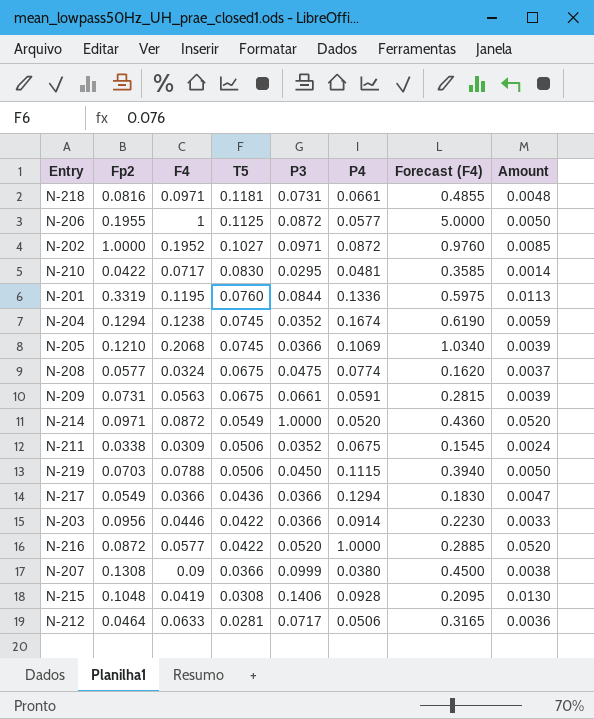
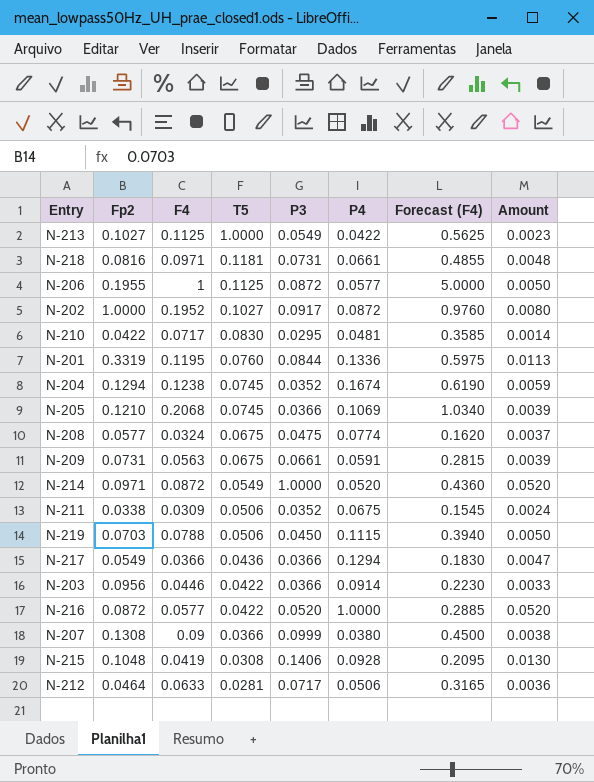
row N-213: none -> 0.1027 | 0.1125 | 1.0000 | 0.0549 | 0.0422 | 0.5625 | 0.0023
N-202 | P3: 0.0971 -> 0.0917
N-202 | Amount: 0.0085 -> 0.0080

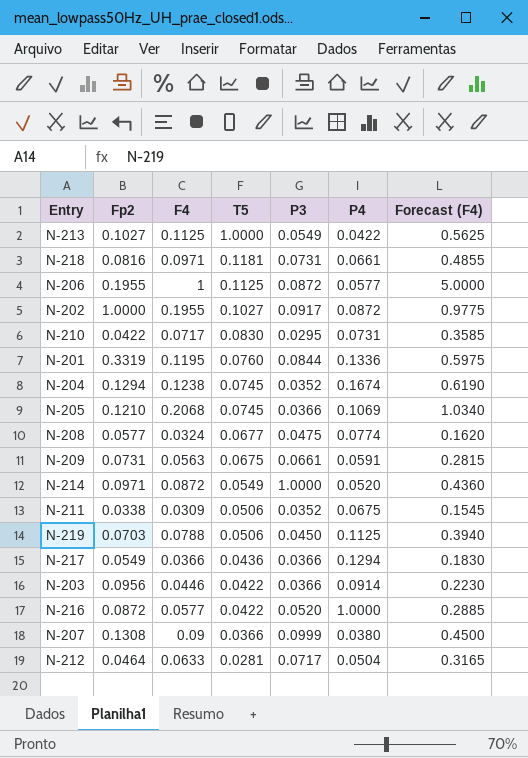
column Amount | formula: [P3] * [P4] -> none
row N-215: 0.1048 | 0.0419 | 0.0308 | 0.1406 | 0.0928 | 0.2095 | 0.0130 -> none
N-202 | F4: 0.1952 -> 0.1955
N-202 | Forecast (F4): 0.9760 -> 0.9775
N-210 | P4: 0.0481 -> 0.0731
N-208 | T5: 0.0675 -> 0.0677
N-219 | P4: 0.1115 -> 0.1125
N-212 | P4: 0.0506 -> 0.0504

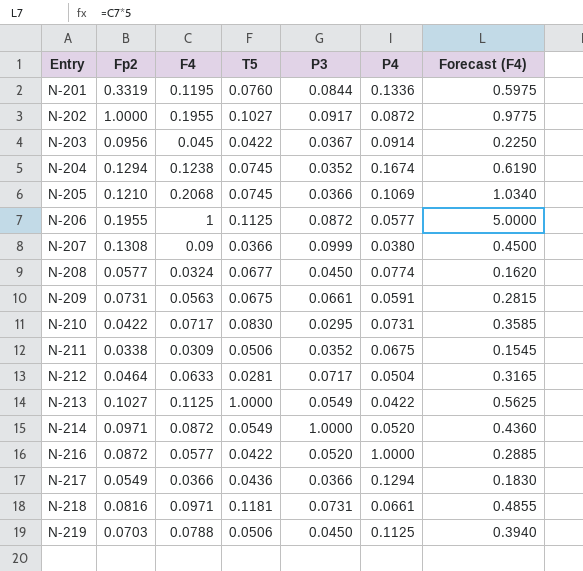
row order: T5 descending -> Entry ascending
N-203 | F4: 0.0446 -> 0.045
N-203 | P3: 0.0366 -> 0.0367
N-203 | Forecast (F4): 0.2230 -> 0.2250
N-208 | P3: 0.0475 -> 0.0450

